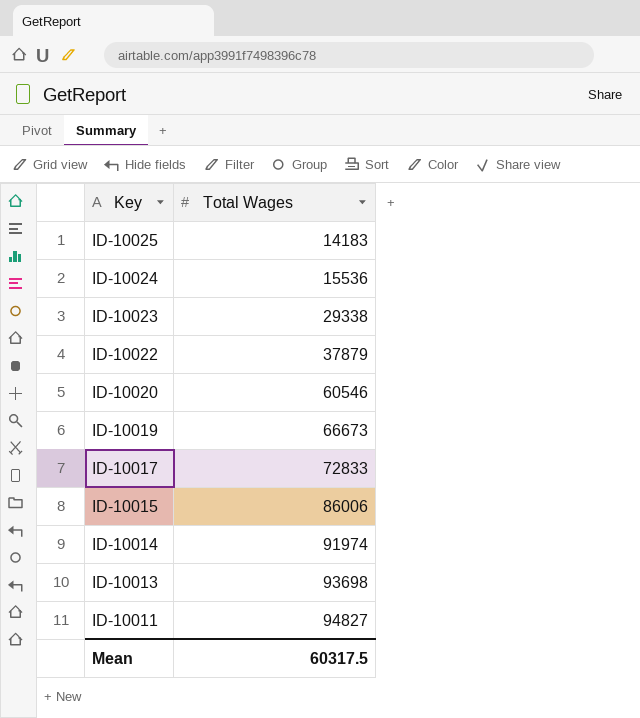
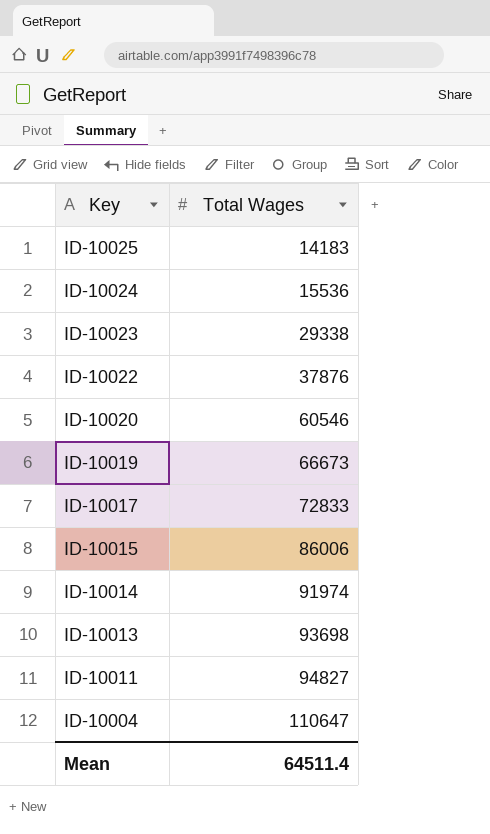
ID-10022 | Total Wages: 37879 -> 37876
row ID-10004: none -> 110647
Mean | Total Wages: 60317.5 -> 64511.4

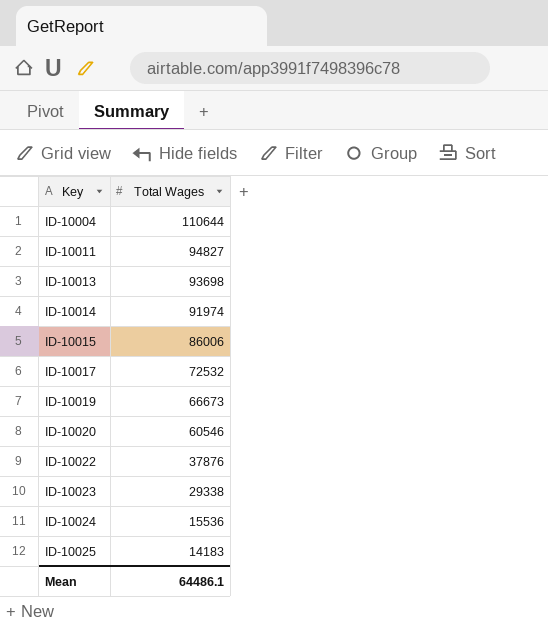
row order: Key descending -> Key ascending
ID-10004 | Total Wages: 110647 -> 110644
ID-10017 | Total Wages: 72833 -> 72532
Mean | Total Wages: 64511.4 -> 64486.1

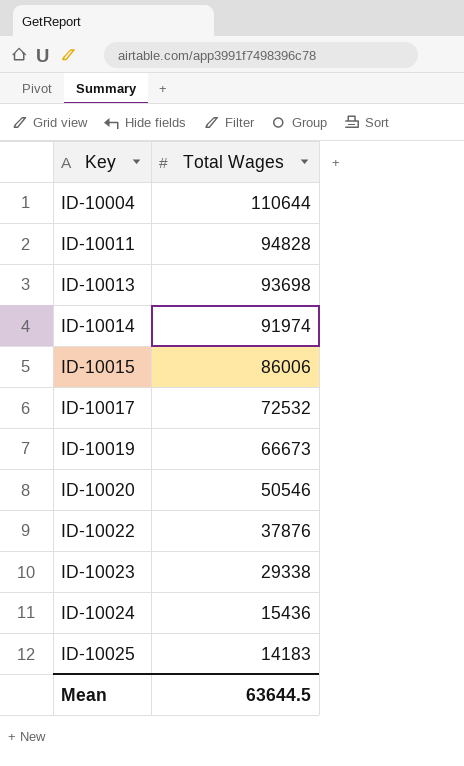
ID-10011 | Total Wages: 94827 -> 94828
ID-10020 | Total Wages: 60546 -> 50546
ID-10024 | Total Wages: 15536 -> 15436
Mean | Total Wages: 64486.1 -> 63644.5

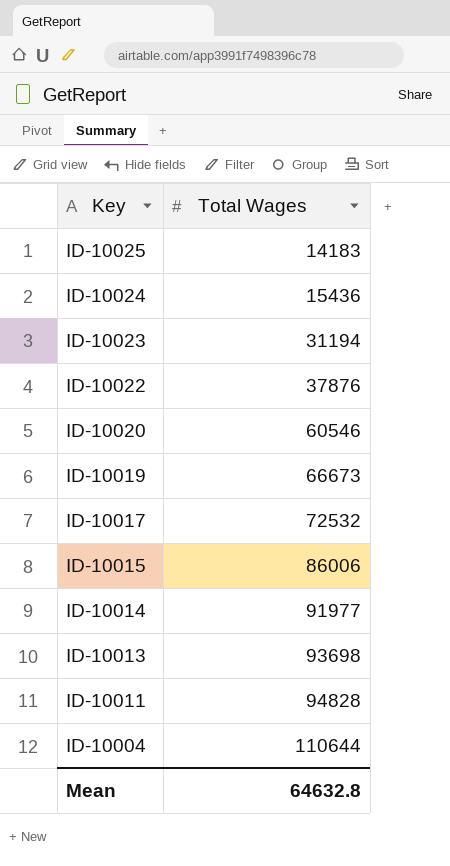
row order: Key ascending -> Key descending
ID-10023 | Total Wages: 29338 -> 31194
ID-10020 | Total Wages: 50546 -> 60546
ID-10014 | Total Wages: 91974 -> 91977
Mean | Total Wages: 63644.5 -> 64632.8

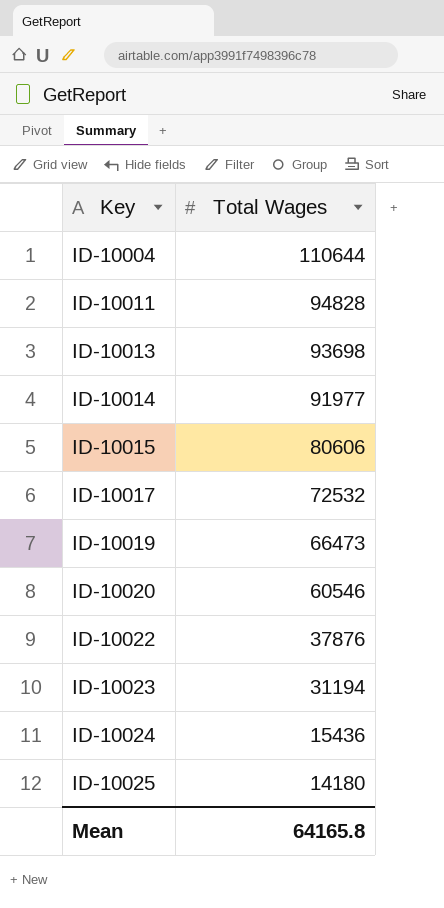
row order: Key descending -> Key ascending
ID-10015 | Total Wages: 86006 -> 80606
ID-10019 | Total Wages: 66673 -> 66473
ID-10025 | Total Wages: 14183 -> 14180
Mean | Total Wages: 64632.8 -> 64165.8

